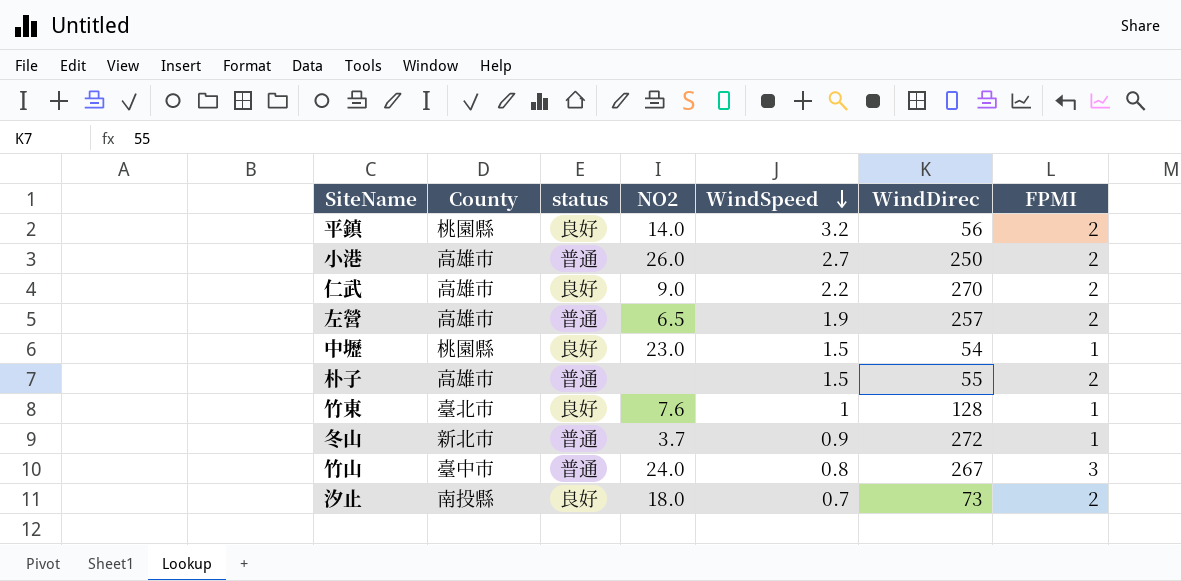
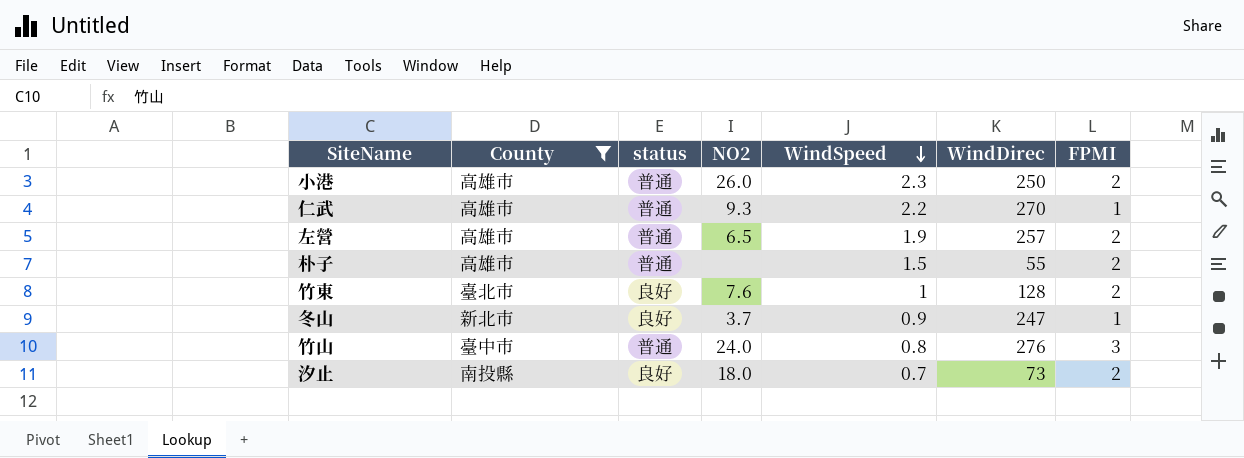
filter: none -> County != 桃園縣
小港 | WindSpeed: 2.7 -> 2.3
仁武 | status: 良好 -> 普通
仁武 | NO2: 9.0 -> 9.3
仁武 | FPMI: 2 -> 1
竹東 | FPMI: 1 -> 2
冬山 | status: 普通 -> 良好
冬山 | WindDirec: 272 -> 247
竹山 | WindDirec: 267 -> 276

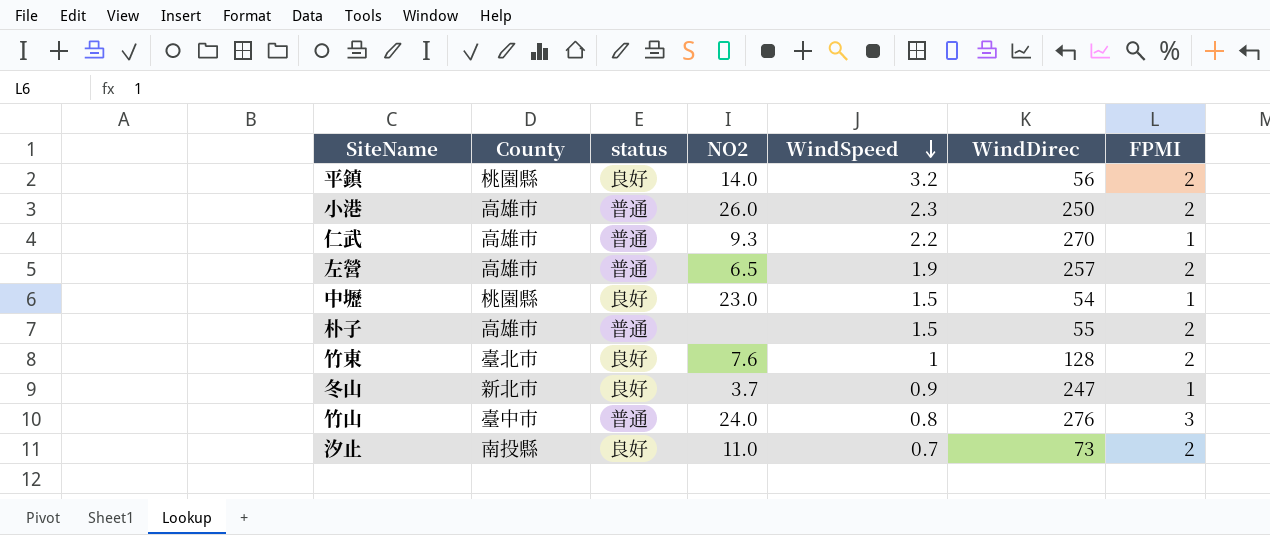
filter: County != 桃園縣 -> none
汐止 | NO2: 18.0 -> 11.0

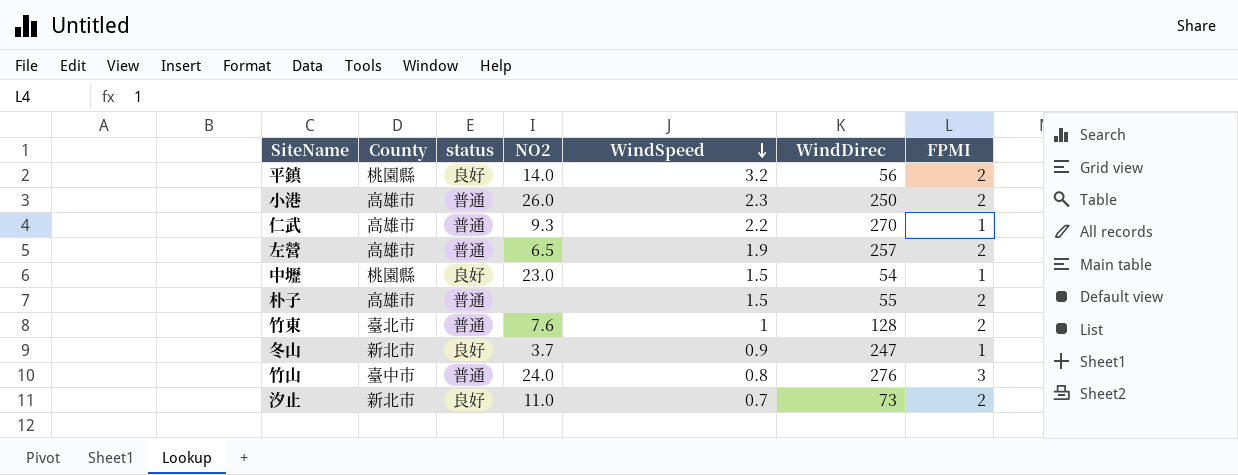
竹東 | status: 良好 -> 普通
汐止 | County: 南投縣 -> 新北市

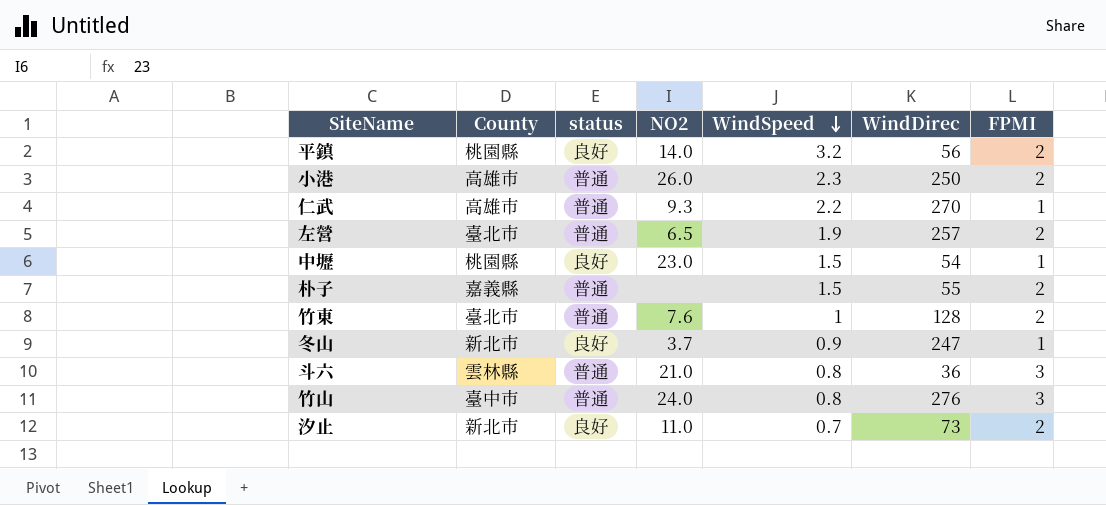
左營 | County: 高雄市 -> 臺北市
朴子 | County: 高雄市 -> 嘉義縣
row 斗六: none -> 雲林縣 | 普通 | 21.0 | 0.8 | 36 | 3

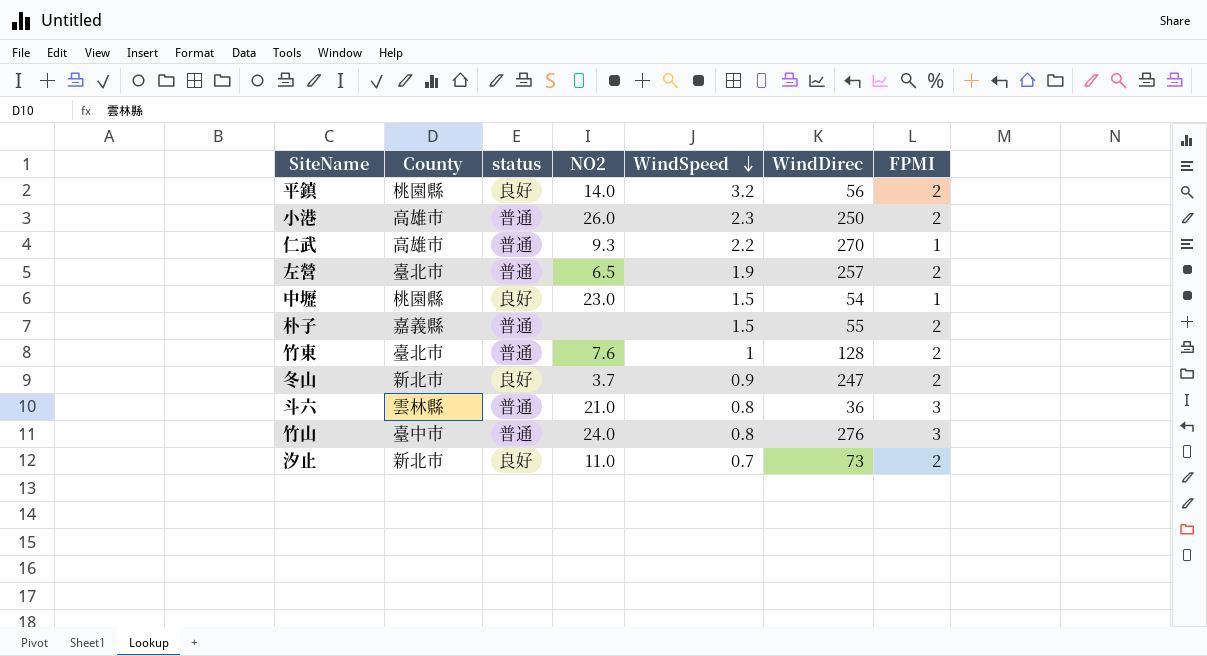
冬山 | FPMI: 1 -> 2

